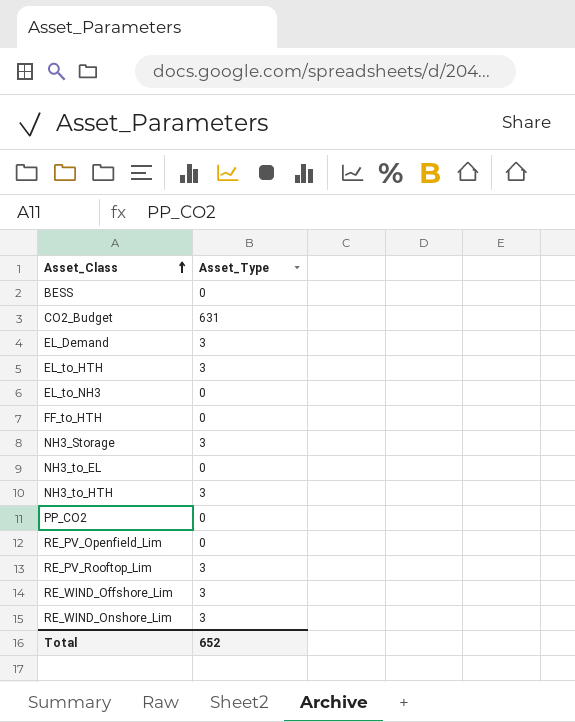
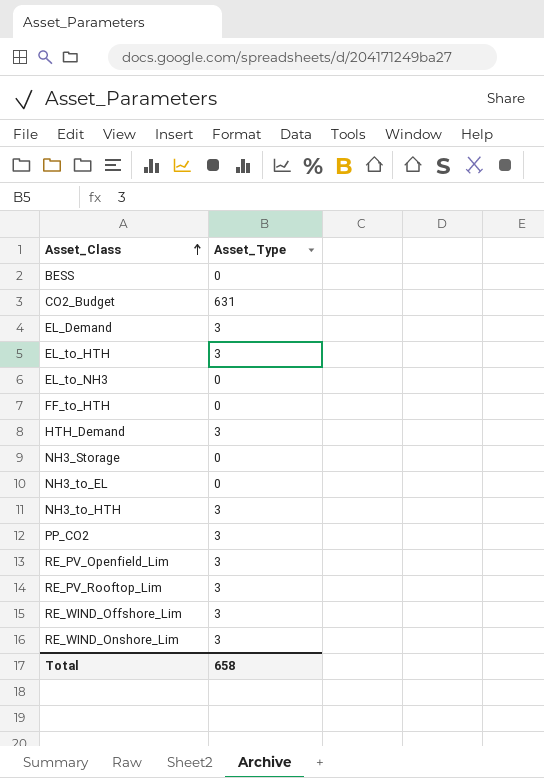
row HTH_Demand: none -> 3
NH3_Storage | Asset_Type: 3 -> 0
PP_CO2 | Asset_Type: 0 -> 3
RE_PV_Openfield_Lim | Asset_Type: 0 -> 3
Total | Asset_Type: 652 -> 658

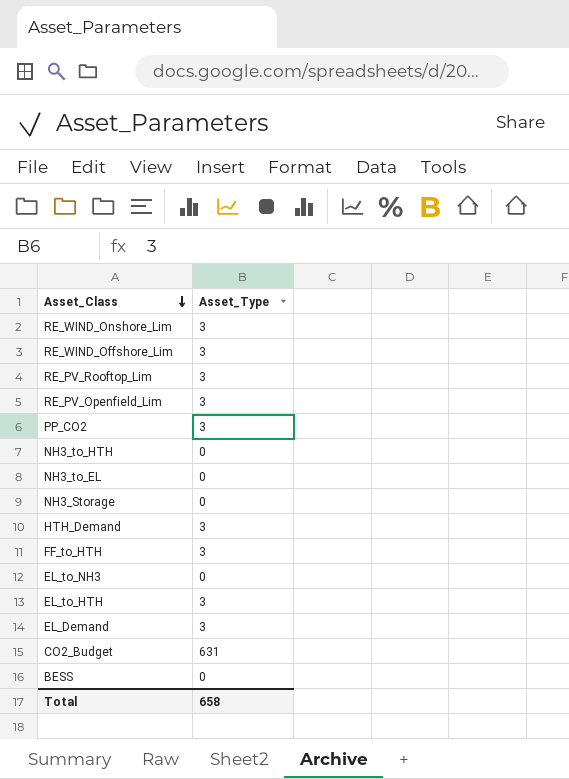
row order: Asset_Class ascending -> Asset_Class descending
NH3_to_HTH | Asset_Type: 3 -> 0
FF_to_HTH | Asset_Type: 0 -> 3

